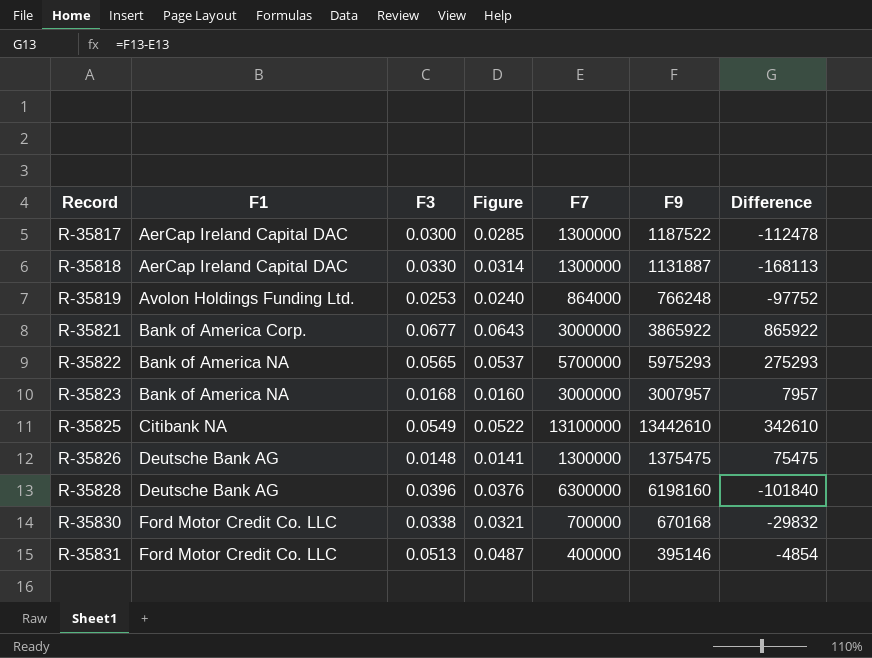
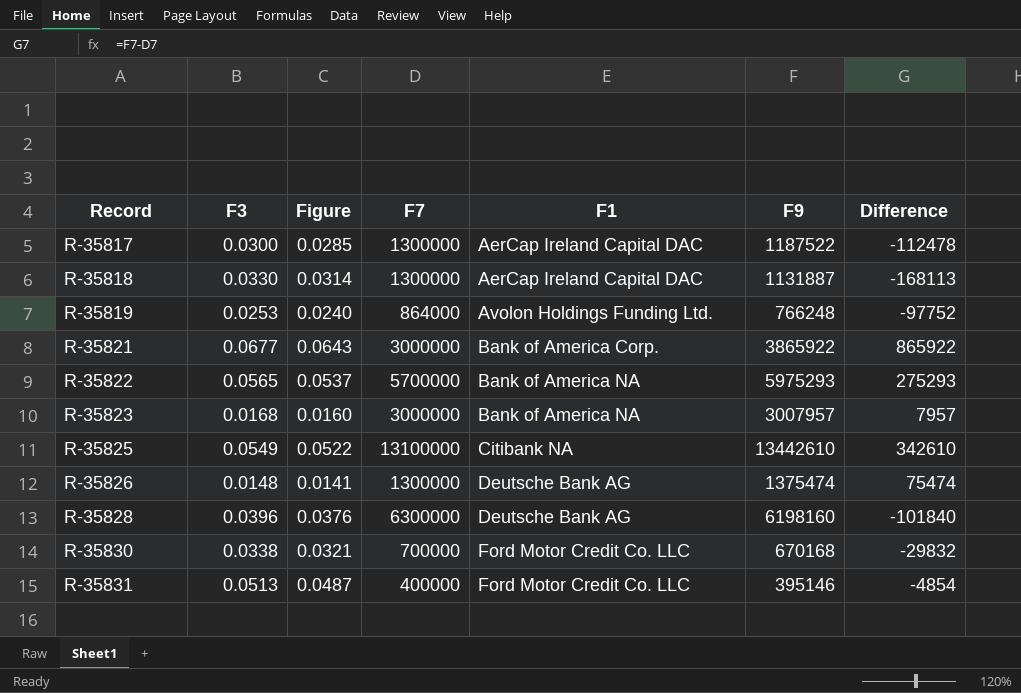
column F1 | position: 2 -> 5
R-35826 | F9: 1375475 -> 1375474
R-35826 | Difference: 75475 -> 75474

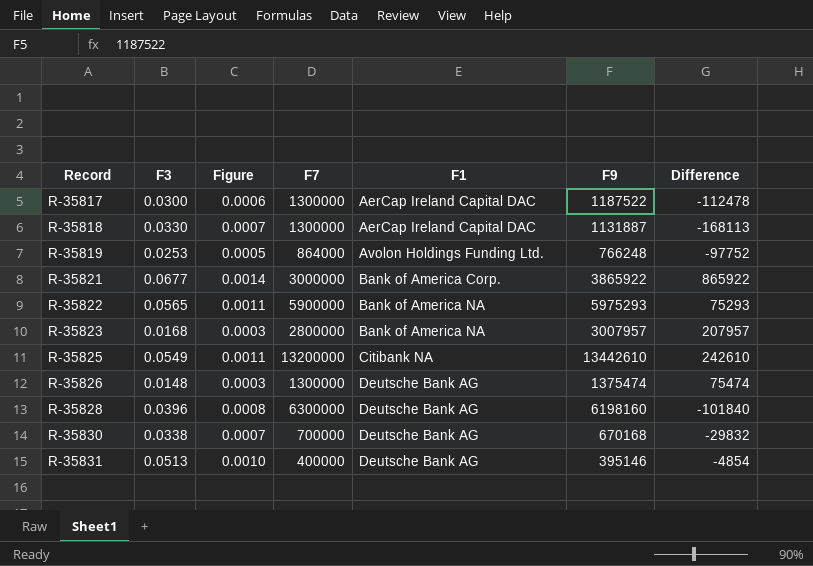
column Figure | formula: [F3] * 0.95 -> [F3] * 0.02
R-35822 | F7: 5700000 -> 5900000
R-35822 | Difference: 275293 -> 75293
R-35823 | F7: 3000000 -> 2800000
R-35823 | Difference: 7957 -> 207957
R-35825 | F7: 13100000 -> 13200000
R-35825 | Difference: 342610 -> 242610
R-35830 | F1: Ford Motor Credit Co. LLC -> Deutsche Bank AG
R-35831 | F1: Ford Motor Credit Co. LLC -> Deutsche Bank AG

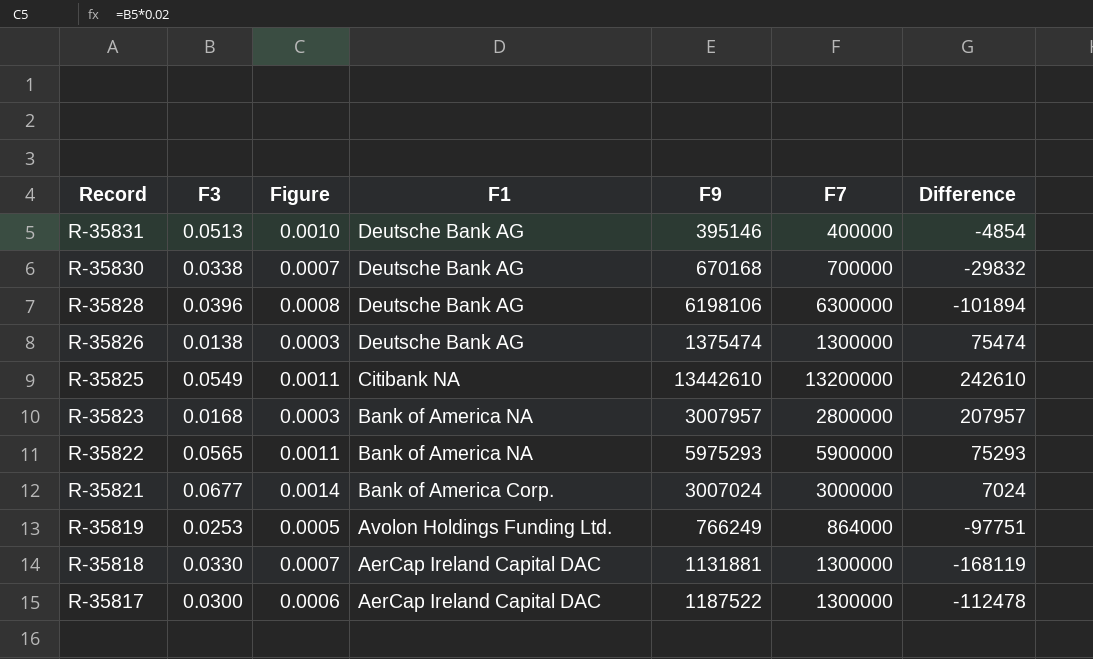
row order: Record ascending -> Record descending
column F7 | position: 4 -> 6
R-35828 | F9: 6198160 -> 6198106
R-35828 | Difference: -101840 -> -101894
R-35826 | F3: 0.0148 -> 0.0138
R-35821 | F9: 3865922 -> 3007024
R-35821 | Difference: 865922 -> 7024
R-35819 | F9: 766248 -> 766249
R-35819 | Difference: -97752 -> -97751
R-35818 | F9: 1131887 -> 1131881
R-35818 | Difference: -168113 -> -168119

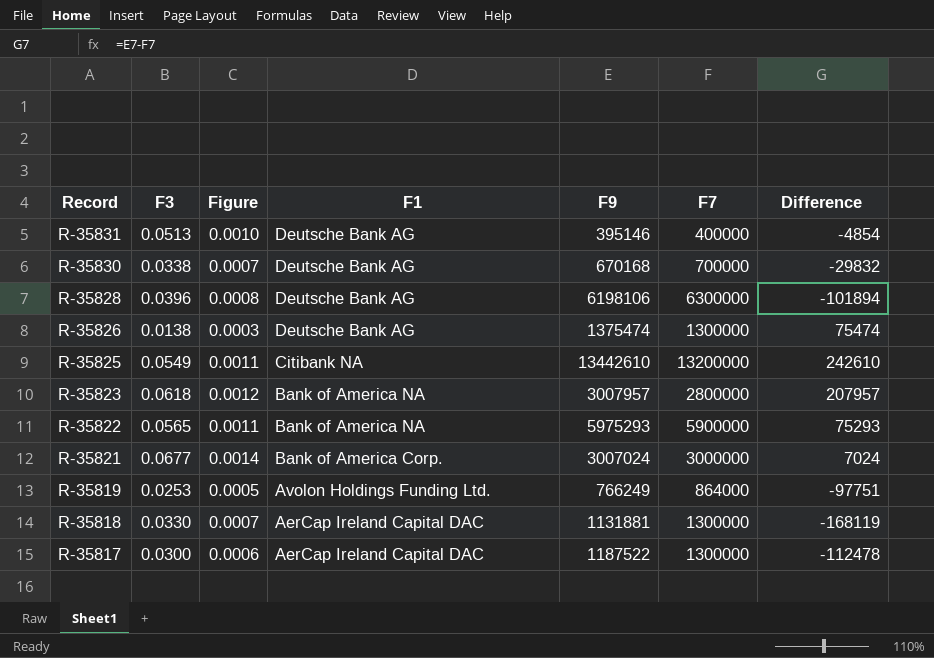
R-35823 | F3: 0.0168 -> 0.0618
R-35823 | Figure: 0.0003 -> 0.0012

